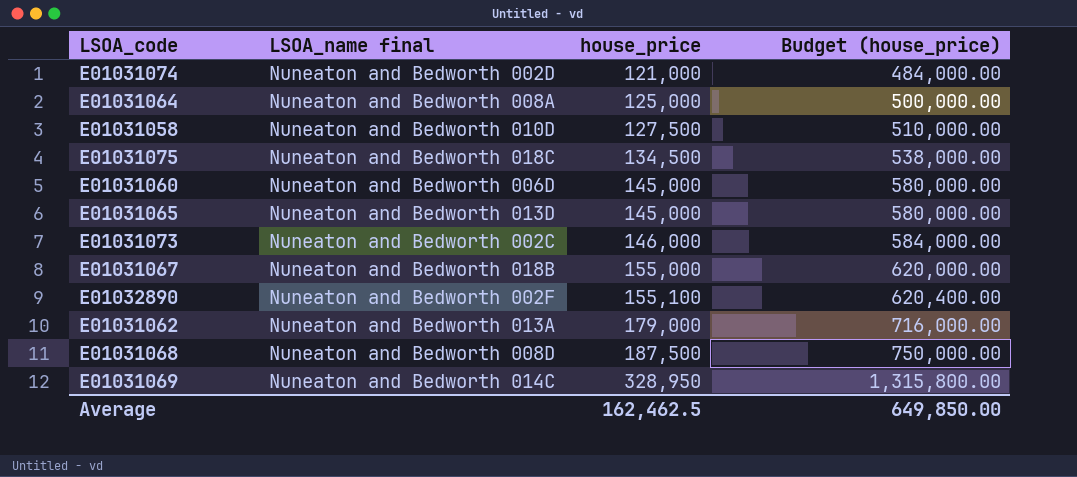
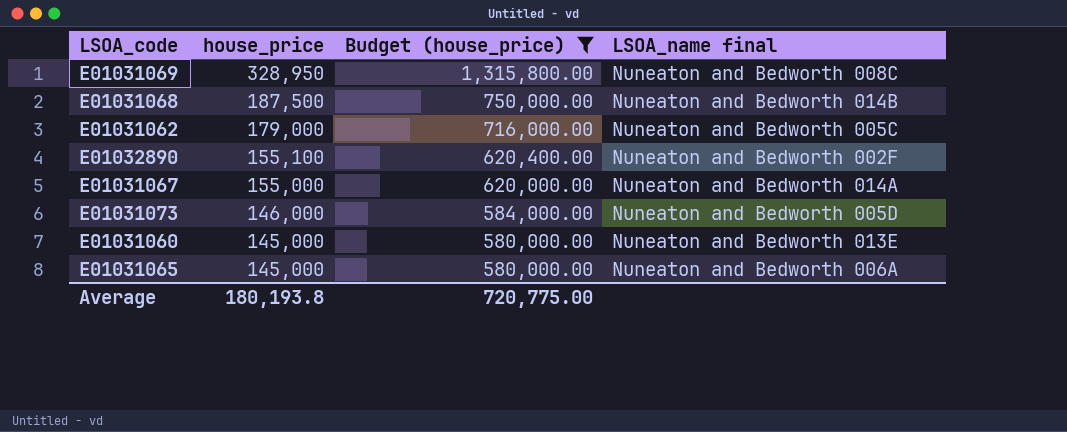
filter: none -> Budget (house_price) >= 580,000.00
row order: house_price ascending -> house_price descending
column LSOA_name final | position: 2 -> 4
E01031069 | LSOA_name final: Nuneaton and Bedworth 014C -> Nuneaton and Bedworth 008C
E01031068 | LSOA_name final: Nuneaton and Bedworth 008D -> Nuneaton and Bedworth 014B
E01031062 | LSOA_name final: Nuneaton and Bedworth 013A -> Nuneaton and Bedworth 005C
E01031067 | LSOA_name final: Nuneaton and Bedworth 018B -> Nuneaton and Bedworth 014A
E01031073 | LSOA_name final: Nuneaton and Bedworth 002C -> Nuneaton and Bedworth 005D
E01031060 | LSOA_name final: Nuneaton and Bedworth 006D -> Nuneaton and Bedworth 013E
E01031065 | LSOA_name final: Nuneaton and Bedworth 013D -> Nuneaton and Bedworth 006A
Average | house_price: 162,462.5 -> 180,193.8
Average | Budget (house_price): 649,850.00 -> 720,775.00

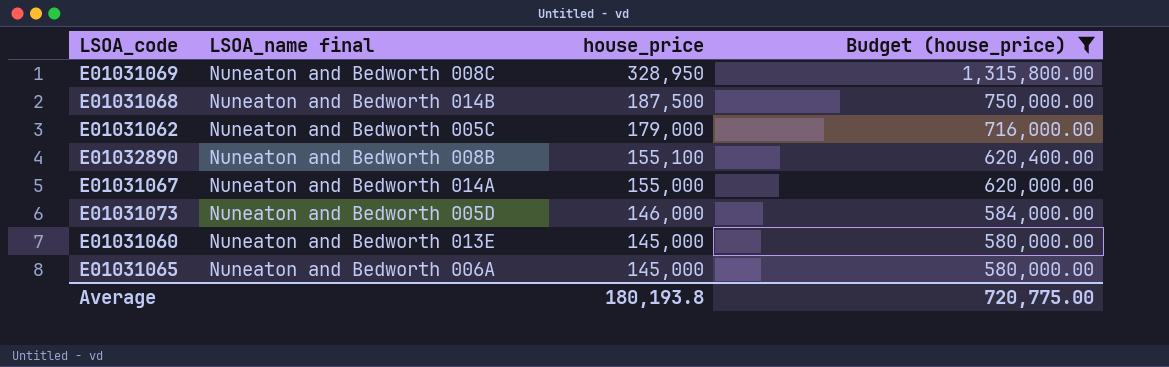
column LSOA_name final | position: 4 -> 2
E01032890 | LSOA_name final: Nuneaton and Bedworth 002F -> Nuneaton and Bedworth 008B

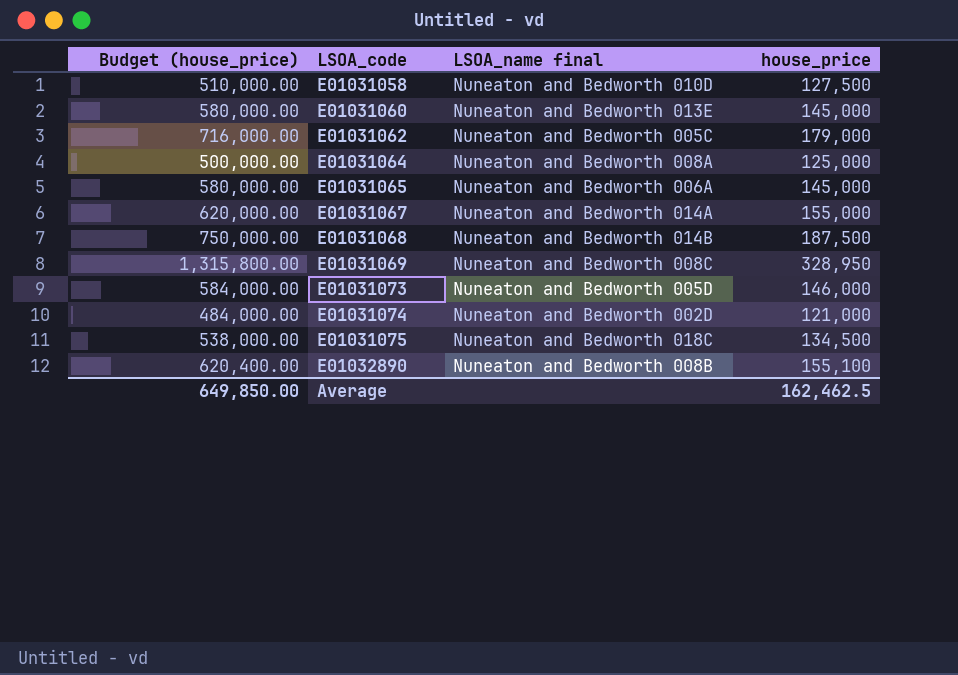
filter: Budget (house_price) >= 580,000.00 -> none
row order: house_price descending -> LSOA_code ascending
column Budget (house_price) | position: 4 -> 1
Average | Budget (house_price): 720,775.00 -> 649,850.00
Average | house_price: 180,193.8 -> 162,462.5

